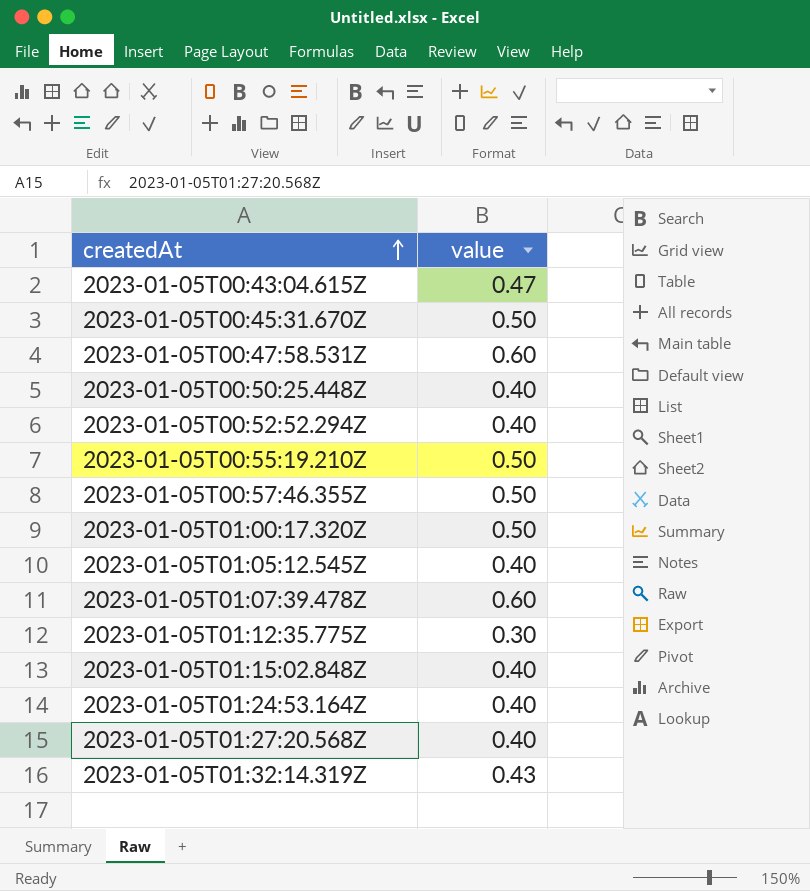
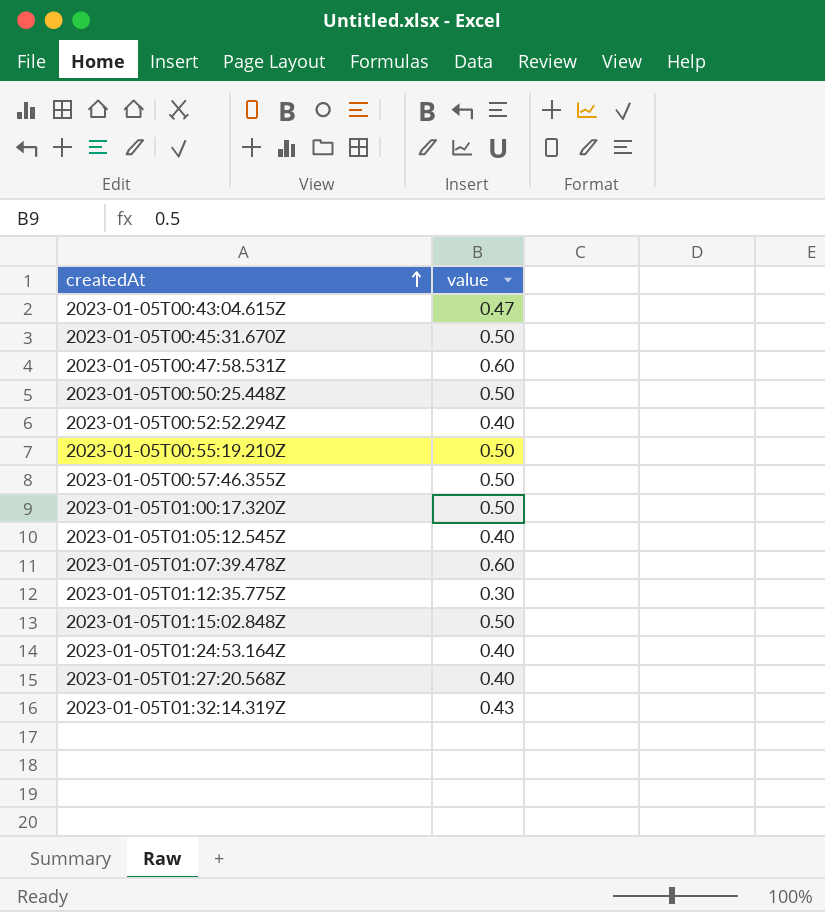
2023-01-05T00:50:25.448Z | value: 0.40 -> 0.50
2023-01-05T01:15:02.848Z | value: 0.40 -> 0.50

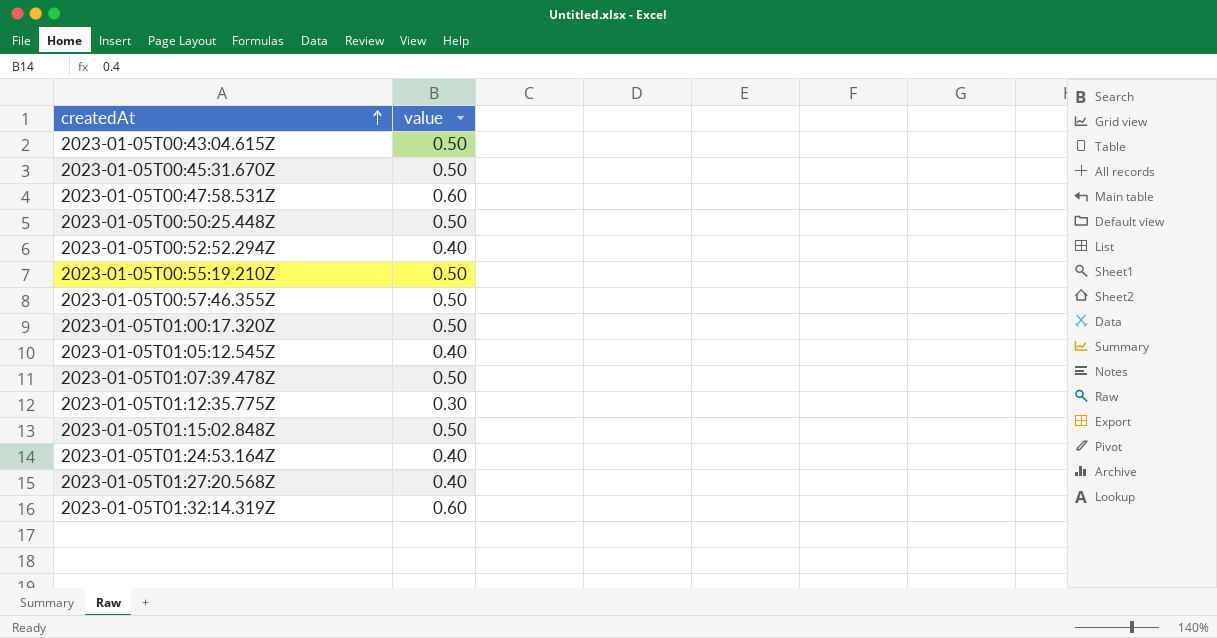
2023-01-05T00:43:04.615Z | value: 0.47 -> 0.50
2023-01-05T01:07:39.478Z | value: 0.60 -> 0.50
2023-01-05T01:32:14.319Z | value: 0.43 -> 0.60

